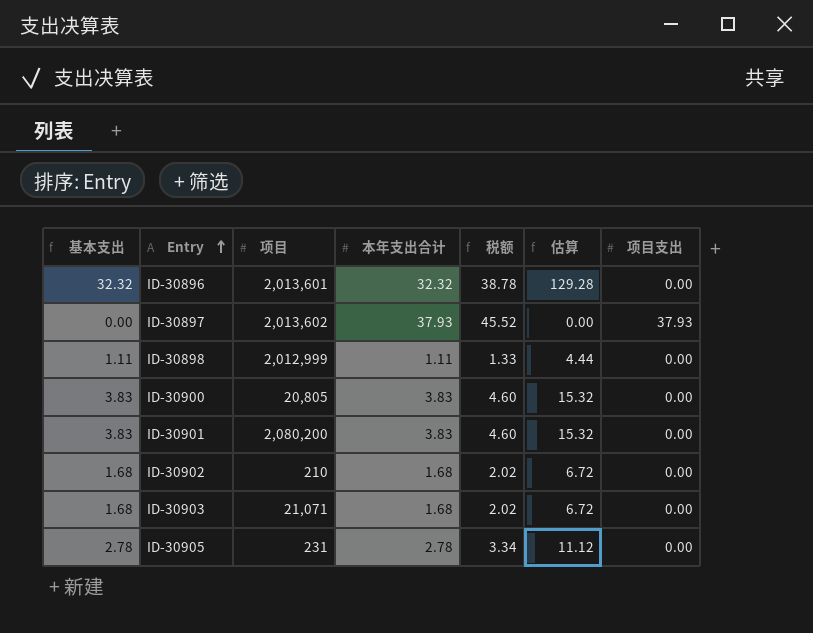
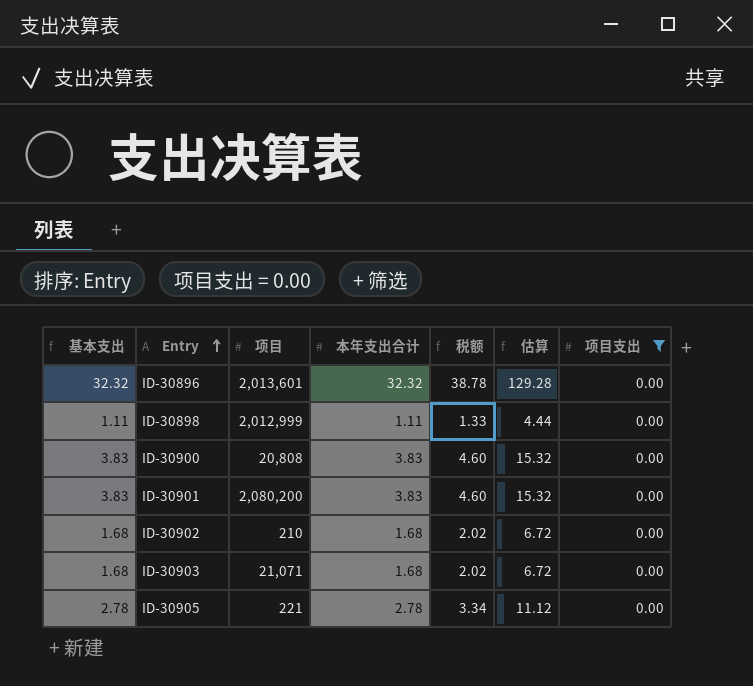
filter: none -> 项目支出 = 0.00
ID-30900 | 项目: 20,805 -> 20,808
ID-30905 | 项目: 231 -> 221

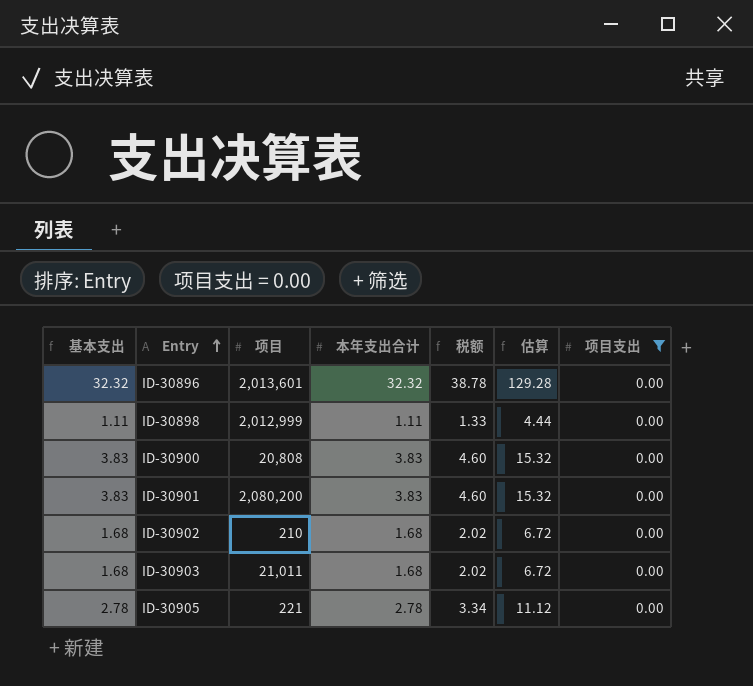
ID-30903 | 项目: 21,071 -> 21,011

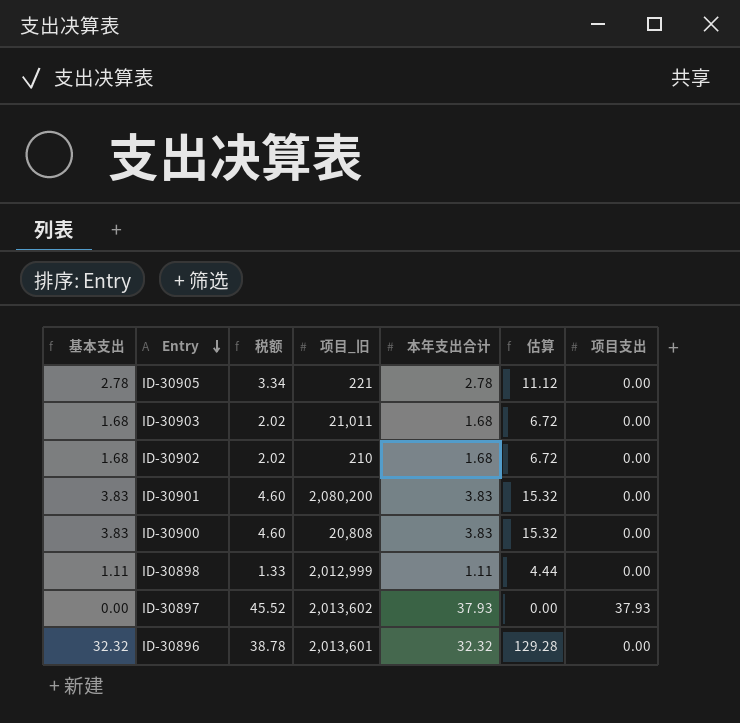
filter: 项目支出 = 0.00 -> none
row order: Entry ascending -> Entry descending
column 税额 | position: 5 -> 3
column name: 项目 -> 项目_旧

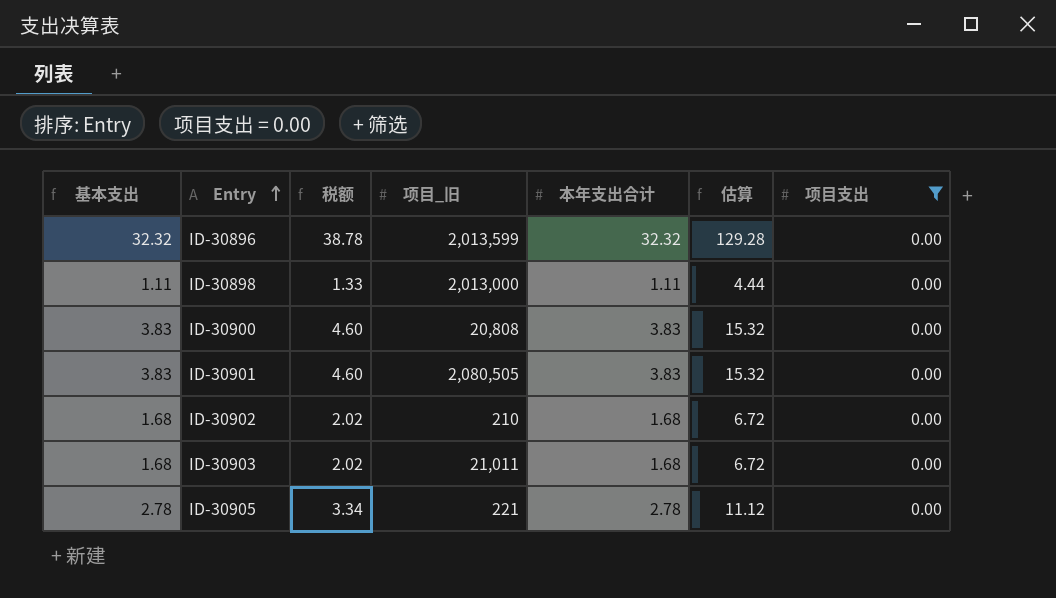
filter: none -> 项目支出 = 0.00
row order: Entry descending -> Entry ascending
ID-30896 | 项目_旧: 2,013,601 -> 2,013,599
ID-30898 | 项目_旧: 2,012,999 -> 2,013,000
ID-30901 | 项目_旧: 2,080,200 -> 2,080,505

